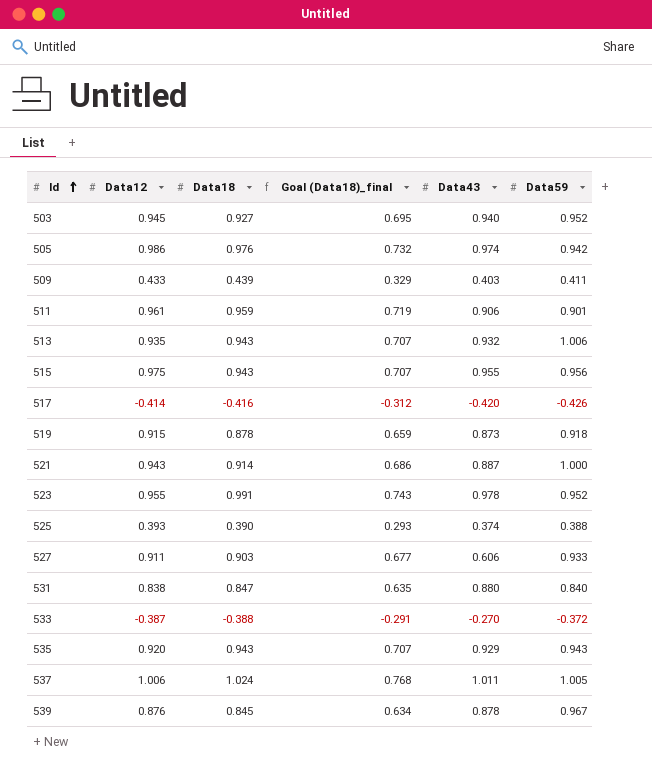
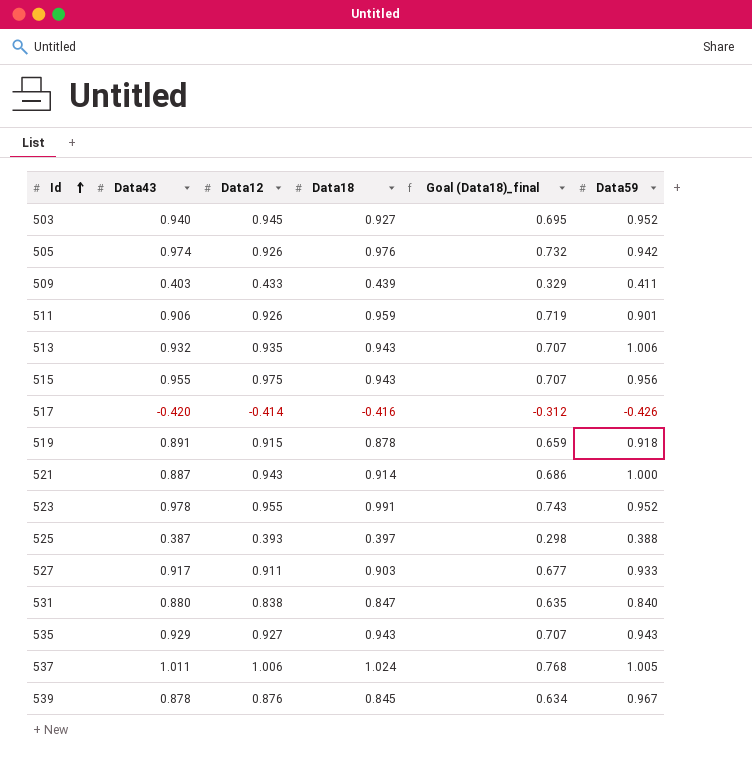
column Data43 | position: 5 -> 2
row 533: -0.387 | -0.388 | -0.291 | -0.270 | -0.372 -> none
505 | Data12: 0.986 -> 0.926
511 | Data12: 0.961 -> 0.926
519 | Data43: 0.873 -> 0.891
525 | Data43: 0.374 -> 0.387
525 | Data18: 0.390 -> 0.397
525 | Goal (Data18)_final: 0.293 -> 0.298
527 | Data43: 0.606 -> 0.917
535 | Data12: 0.920 -> 0.927

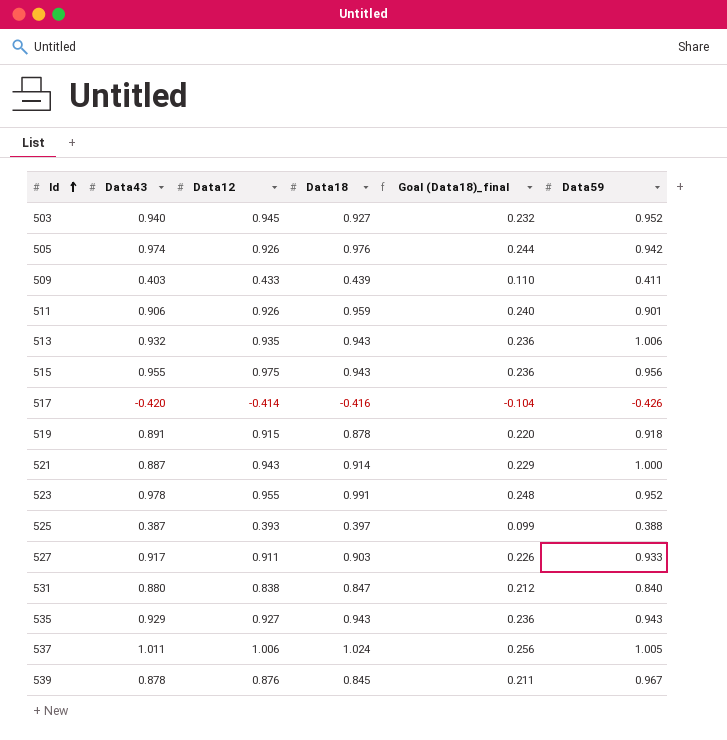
column Goal (Data18)_final | formula: [Data18] * 0.75 -> [Data18] * 0.25

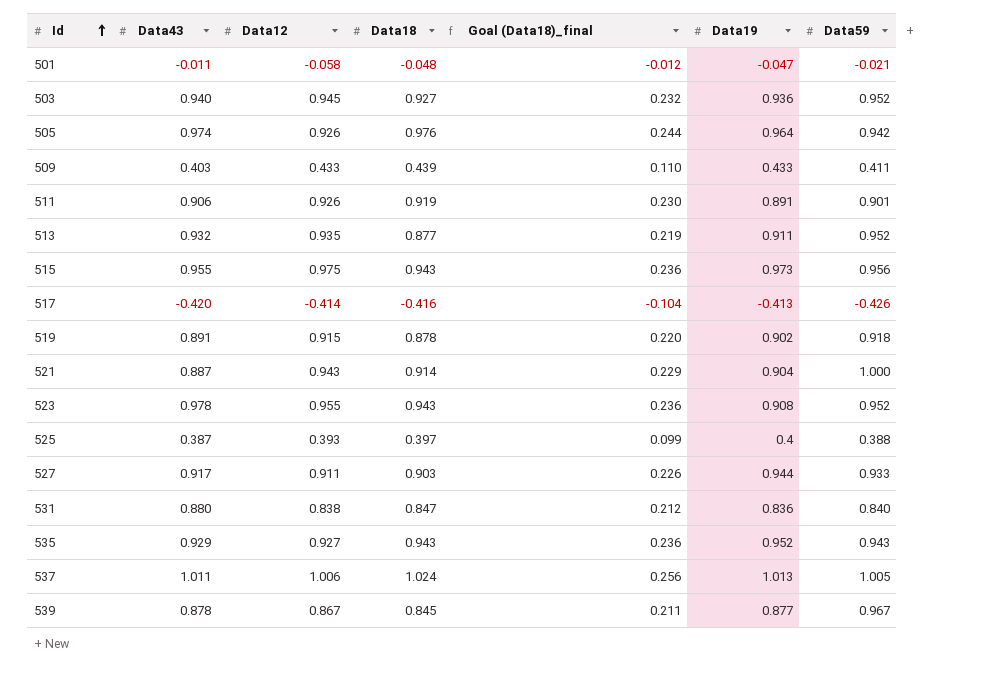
column Data19 | position: none -> 6
row 501: none -> -0.011 | -0.058 | -0.048 | -0.012 | -0.047 | -0.021
511 | Data18: 0.959 -> 0.919
511 | Goal (Data18)_final: 0.240 -> 0.230
513 | Data18: 0.943 -> 0.877
513 | Goal (Data18)_final: 0.236 -> 0.219
513 | Data59: 1.006 -> 0.952
523 | Data18: 0.991 -> 0.943
523 | Goal (Data18)_final: 0.248 -> 0.236
539 | Data12: 0.876 -> 0.867

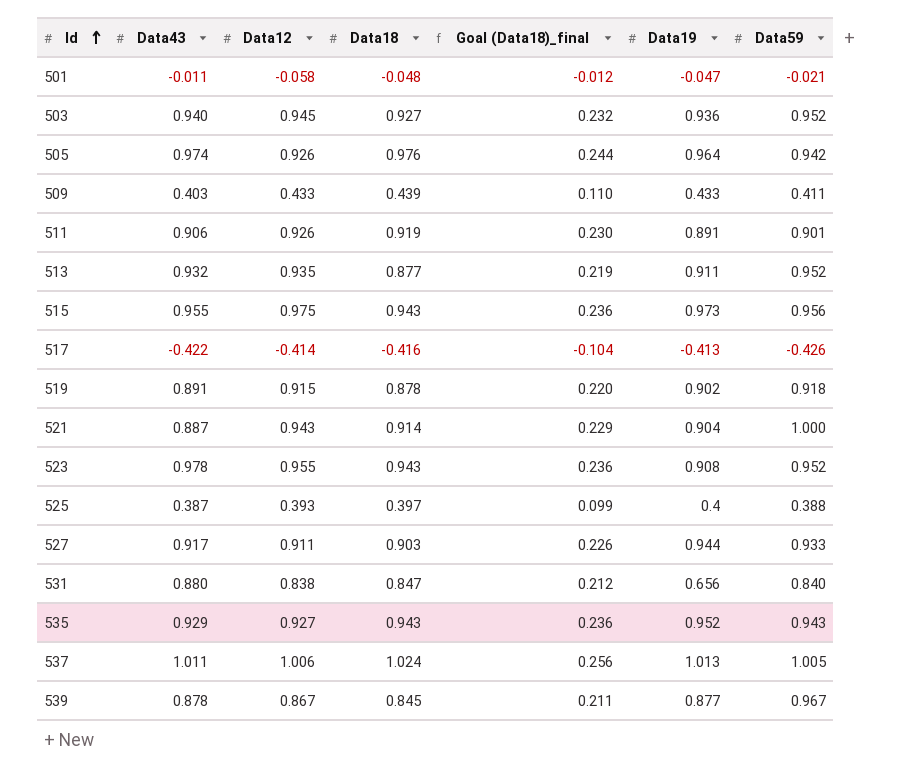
517 | Data43: -0.420 -> -0.422
531 | Data19: 0.836 -> 0.656

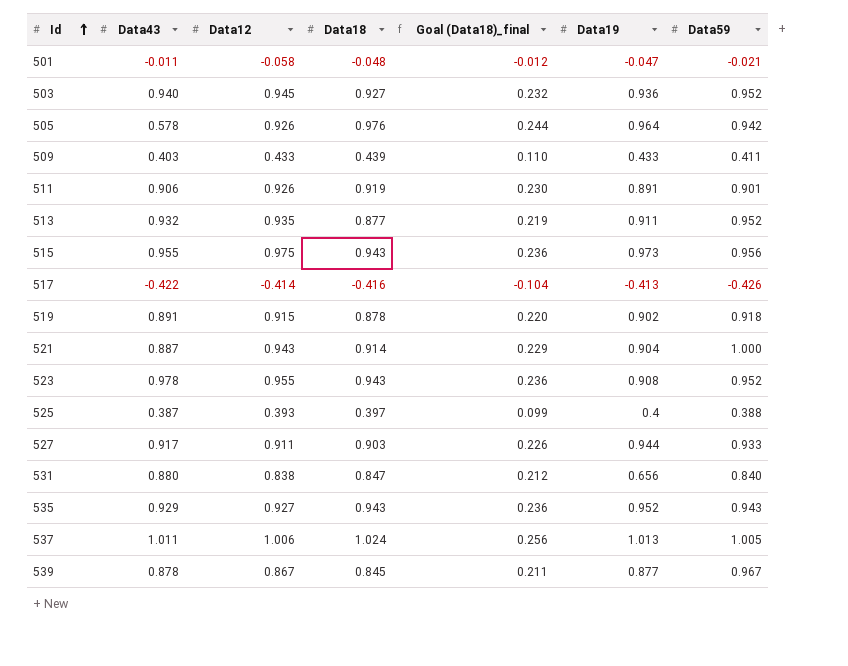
505 | Data43: 0.974 -> 0.578

